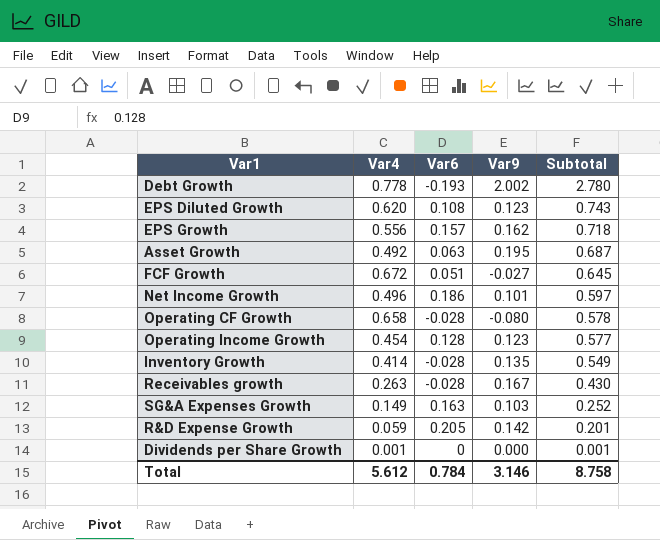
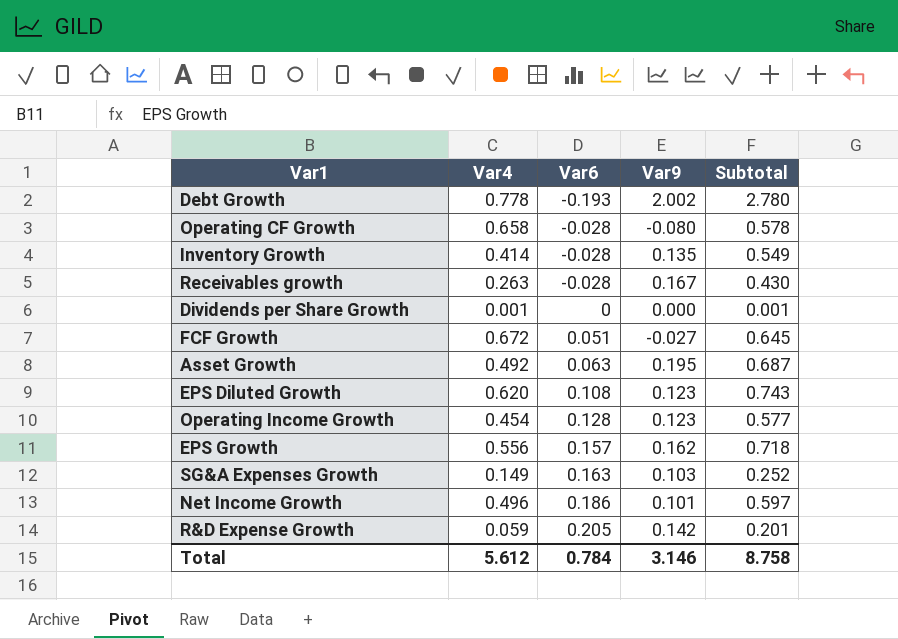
row order: Subtotal descending -> Var6 ascending

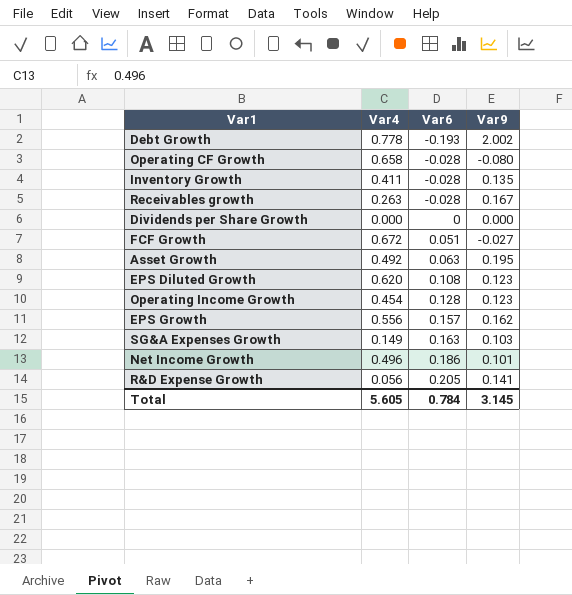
column Subtotal | formula: [Var4] + [Var9] -> none
Inventory Growth | Var4: 0.414 -> 0.411
Dividends per Share Growth | Var4: 0.001 -> 0.000
R&D Expense Growth | Var4: 0.059 -> 0.056
R&D Expense Growth | Var9: 0.142 -> 0.141
Total | Var4: 5.612 -> 5.605
Total | Var9: 3.146 -> 3.145

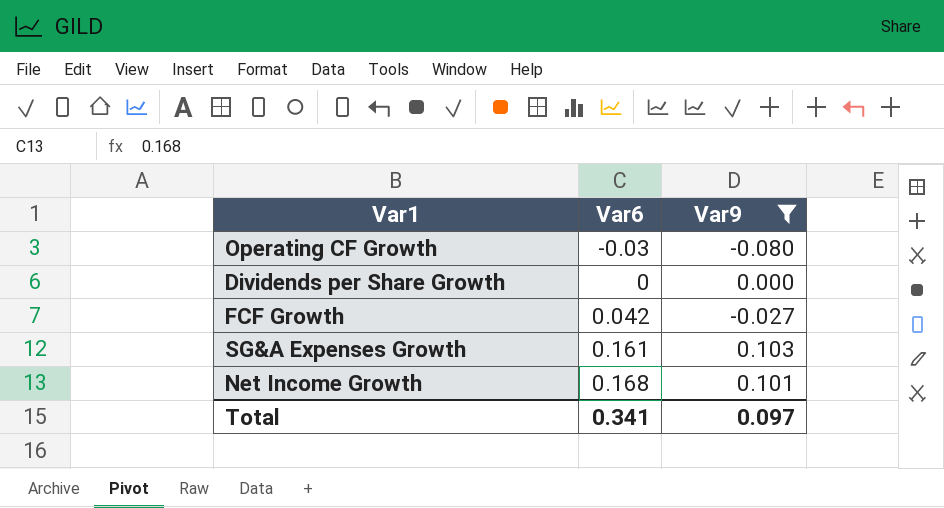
filter: none -> Var9 <= 0.103
column Var4 | position: 2 -> none
Operating CF Growth | Var6: -0.028 -> -0.03
FCF Growth | Var6: 0.051 -> 0.042
SG&A Expenses Growth | Var6: 0.163 -> 0.161
Net Income Growth | Var6: 0.186 -> 0.168
Total | Var6: 0.784 -> 0.341
Total | Var9: 3.145 -> 0.097

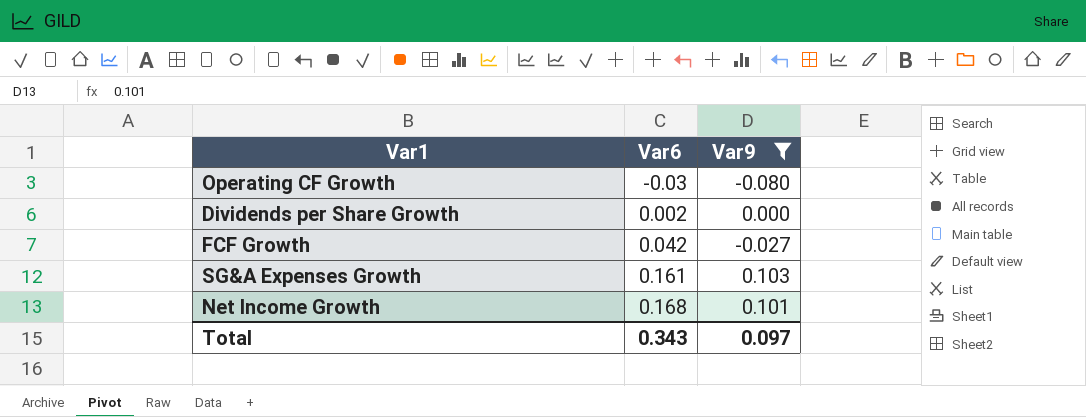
Dividends per Share Growth | Var6: 0 -> 0.002
Total | Var6: 0.341 -> 0.343

